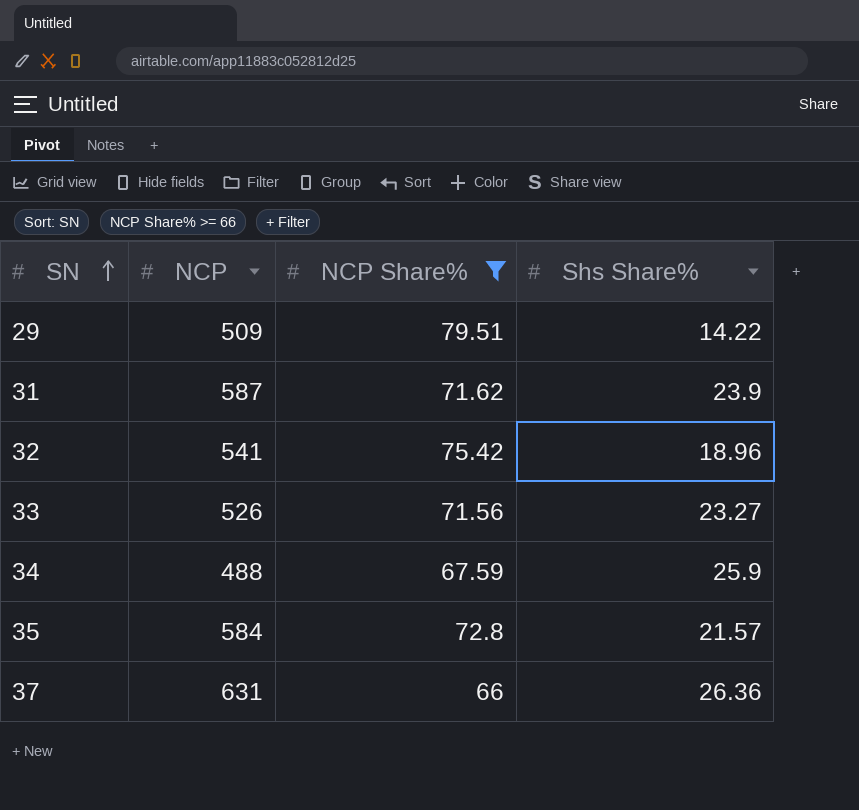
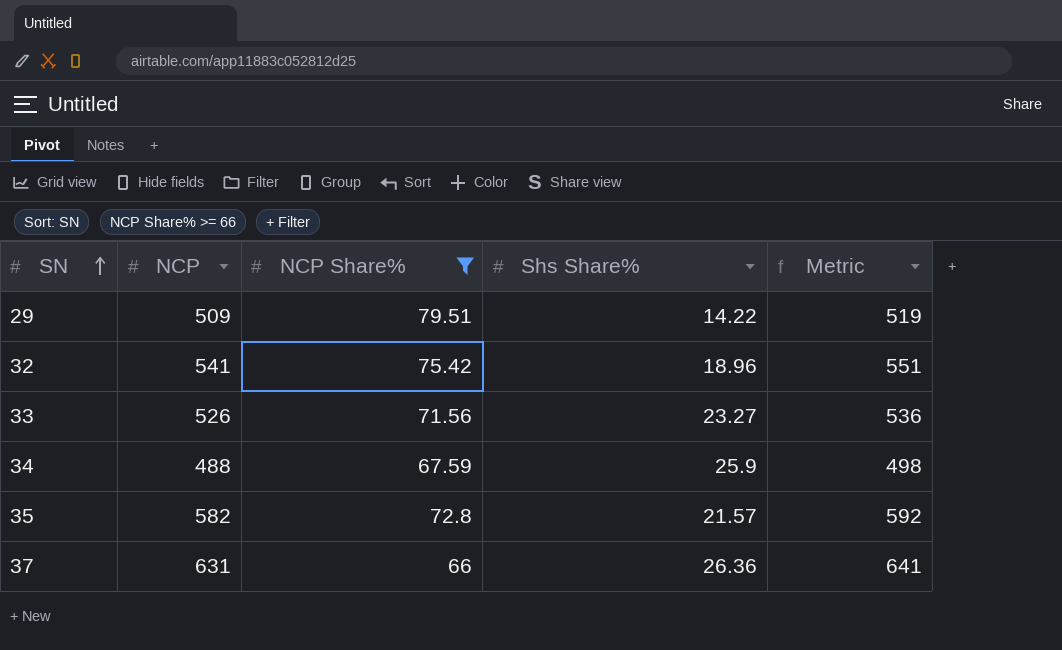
column Metric | formula: none -> [NCP] + 10
row 31: 587 | 71.62 | 23.9 -> none
35 | NCP: 584 -> 582

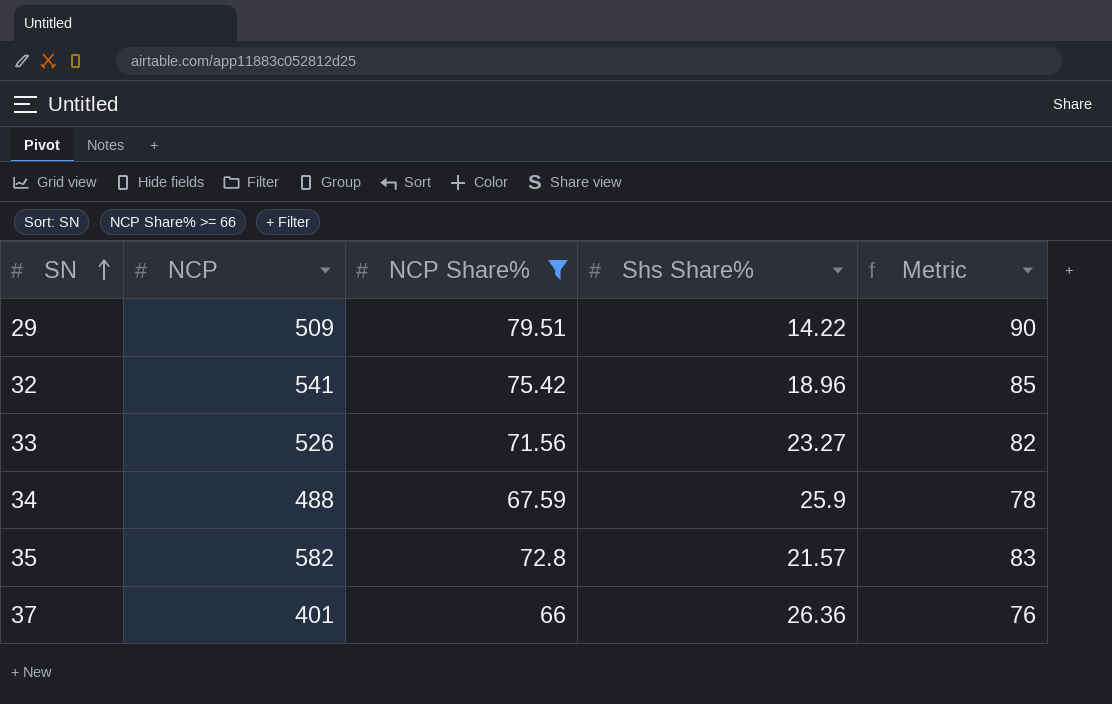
column Metric | formula: [NCP] + 10 -> [NCP Share%] + 10
37 | NCP: 631 -> 401

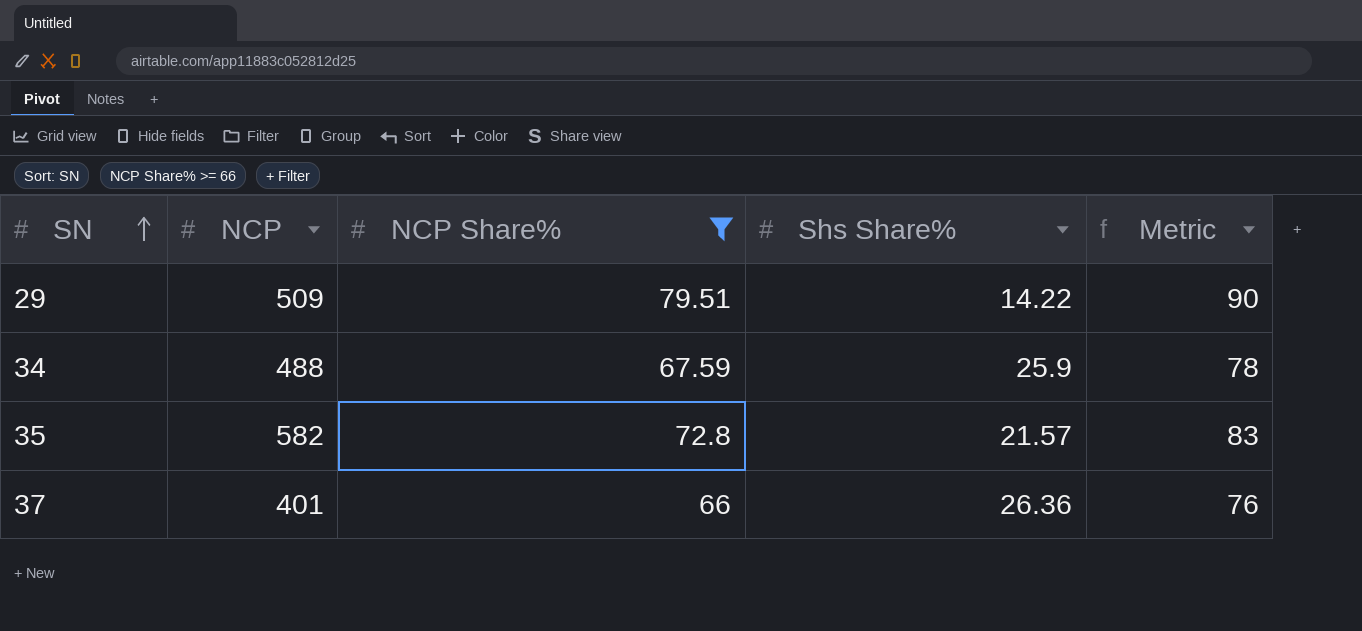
row 32: 541 | 75.42 | 18.96 | 85 -> none
row 33: 526 | 71.56 | 23.27 | 82 -> none

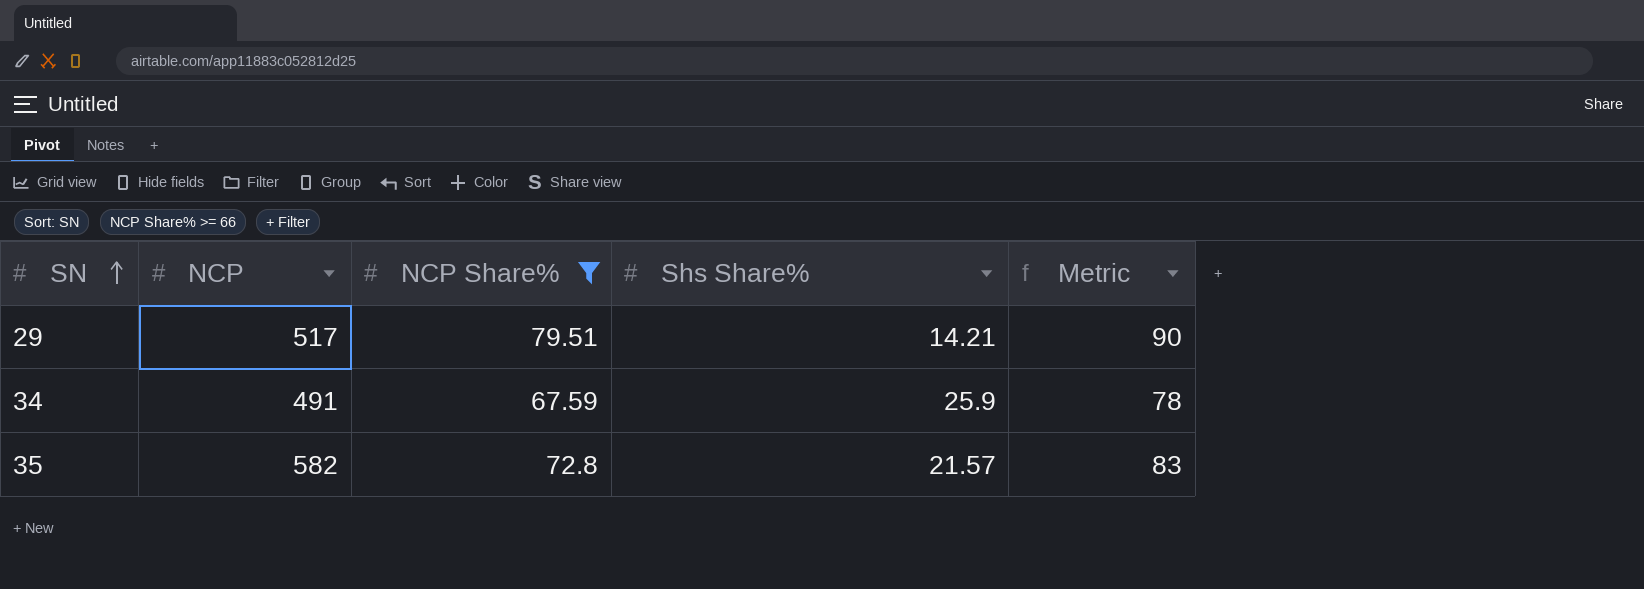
row 37: 401 | 66 | 26.36 | 76 -> none
29 | NCP: 509 -> 517
29 | Shs Share%: 14.22 -> 14.21
34 | NCP: 488 -> 491

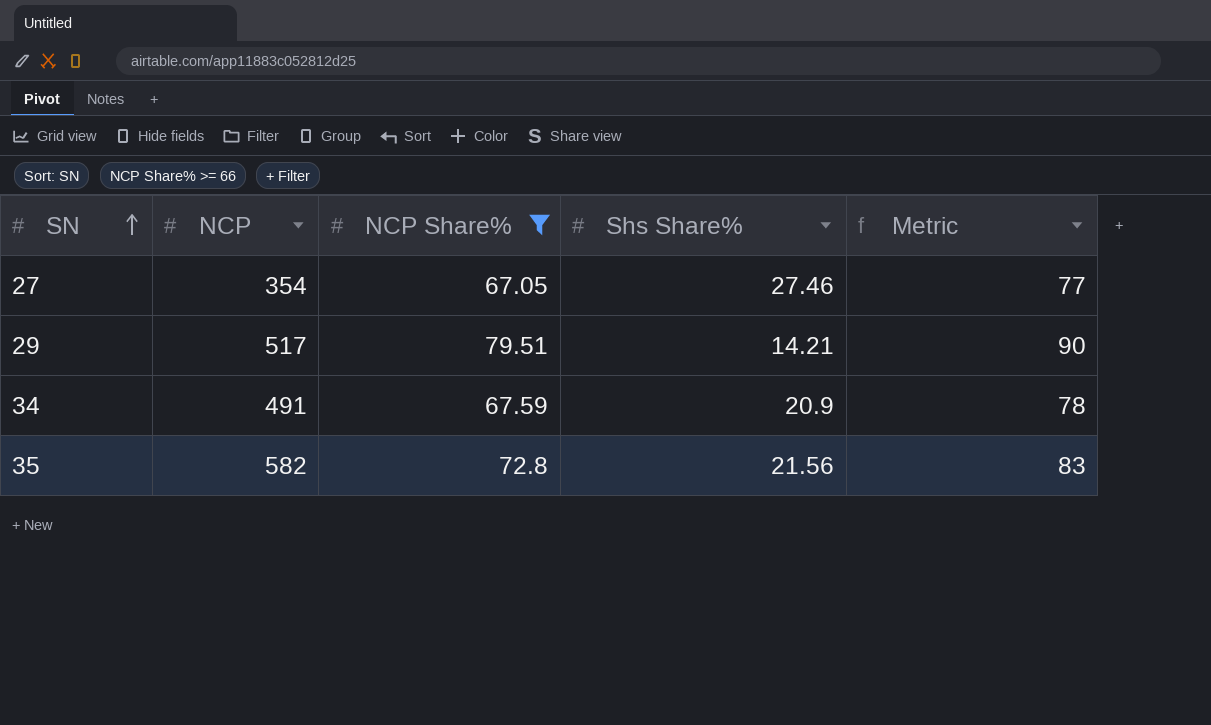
row 27: none -> 354 | 67.05 | 27.46 | 77
34 | Shs Share%: 25.9 -> 20.9
35 | Shs Share%: 21.57 -> 21.56

